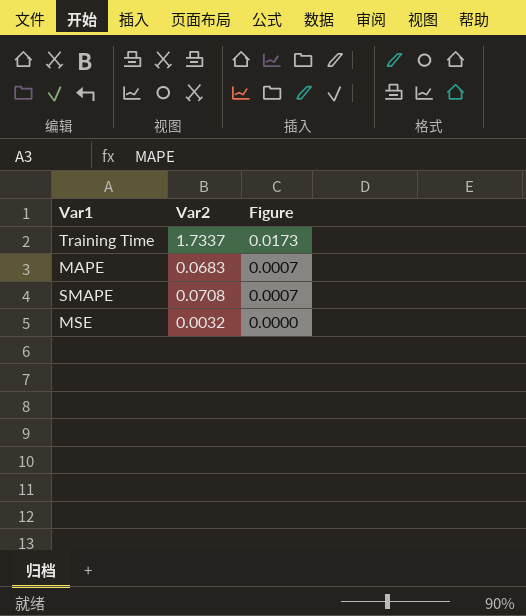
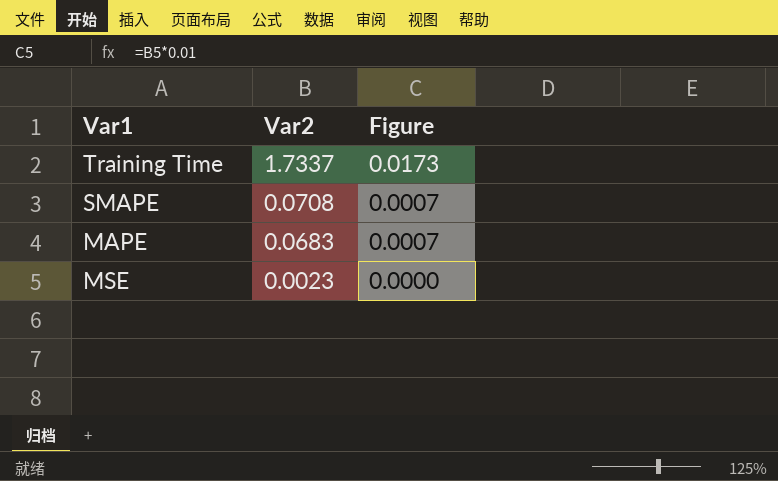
row order: Figure descending -> Var2 descending
MSE | Var2: 0.0032 -> 0.0023

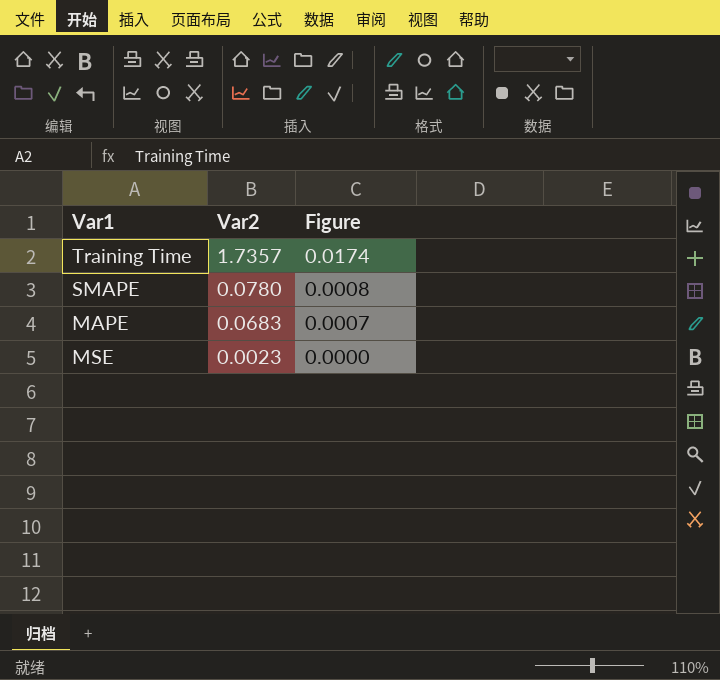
Training Time | Var2: 1.7337 -> 1.7357
Training Time | Figure: 0.0173 -> 0.0174
SMAPE | Var2: 0.0708 -> 0.0780
SMAPE | Figure: 0.0007 -> 0.0008

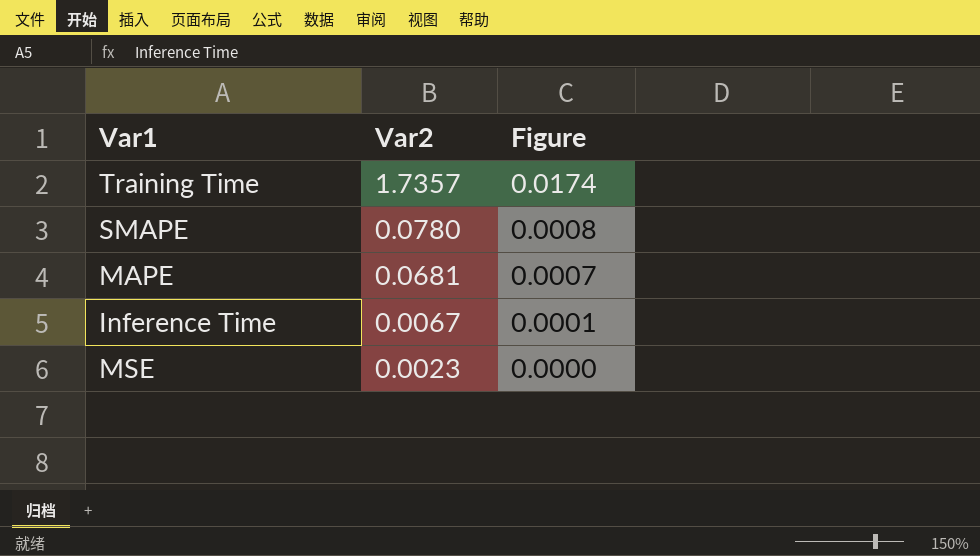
MAPE | Var2: 0.0683 -> 0.0681
row Inference Time: none -> 0.0067 | 0.0001

